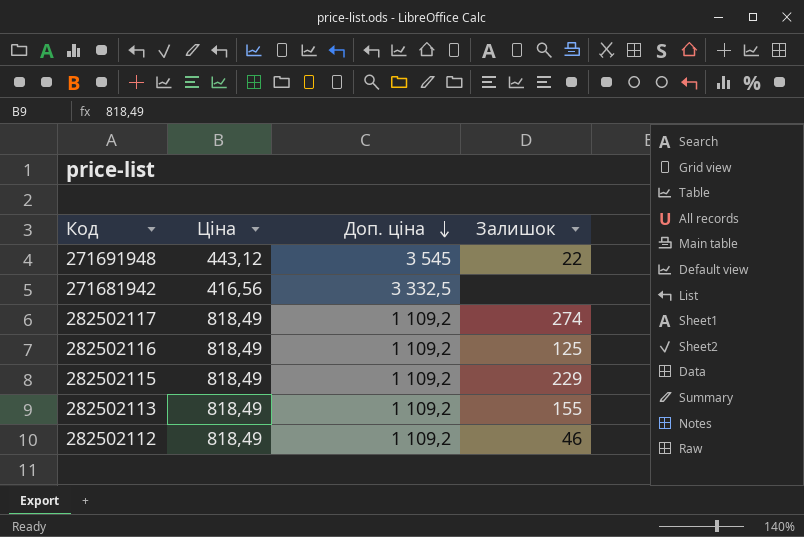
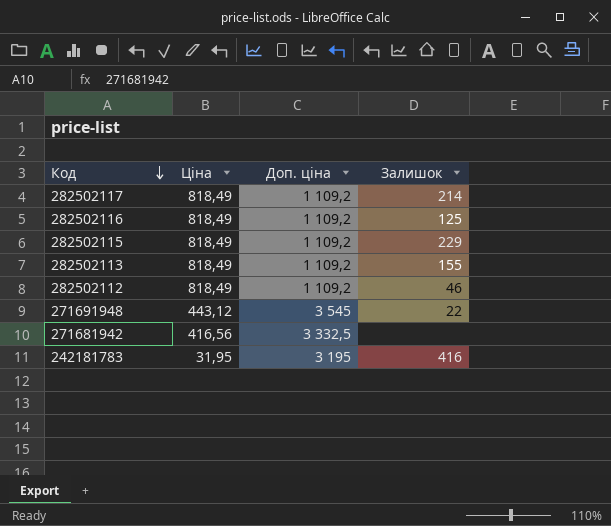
row order: Доп. ціна descending -> Код descending
282502117 | Залишок: 274 -> 214
row 242181783: none -> 31,95 | 3 195 | 416

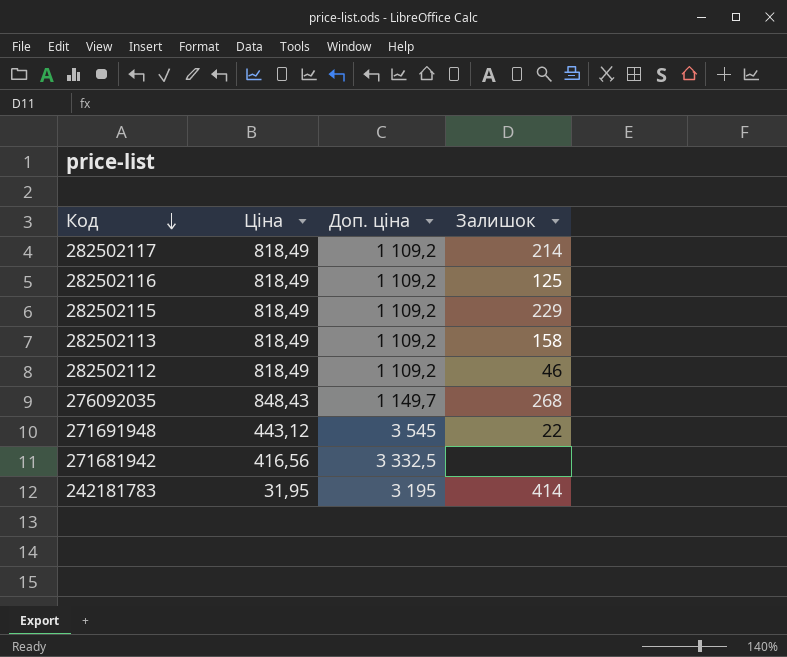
282502113 | Залишок: 155 -> 158
row 276092035: none -> 848,43 | 1 149,7 | 268
242181783 | Залишок: 416 -> 414

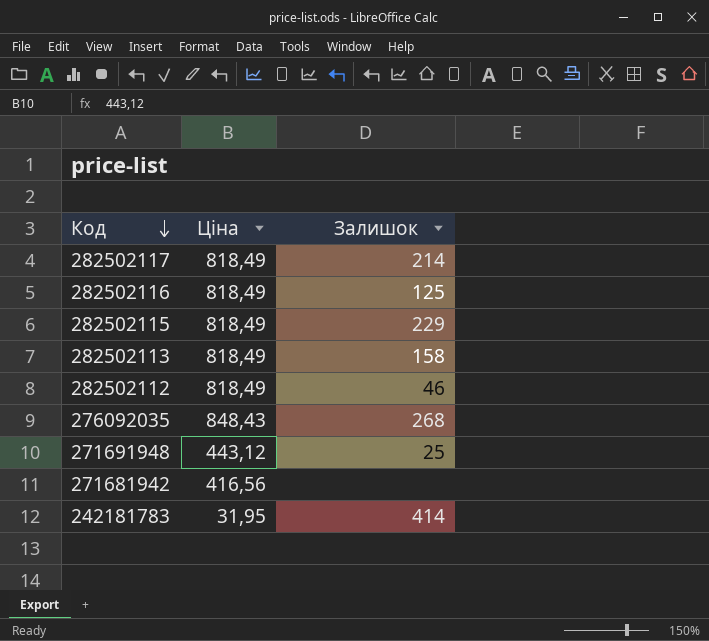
column Доп. ціна | position: 3 -> none
271691948 | Залишок: 22 -> 25

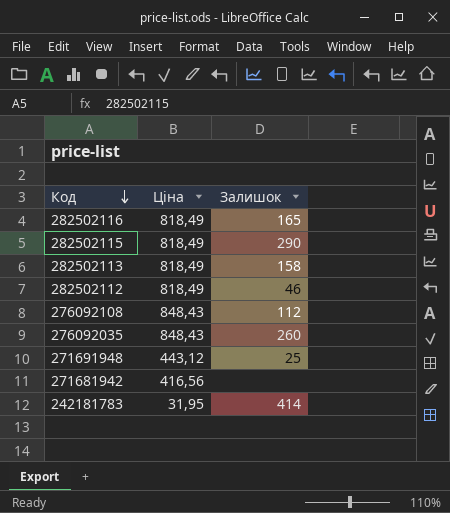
row 282502117: 818,49 | 214 -> none
282502116 | Залишок: 125 -> 165
282502115 | Залишок: 229 -> 290
row 276092108: none -> 848,43 | 112
276092035 | Залишок: 268 -> 260

